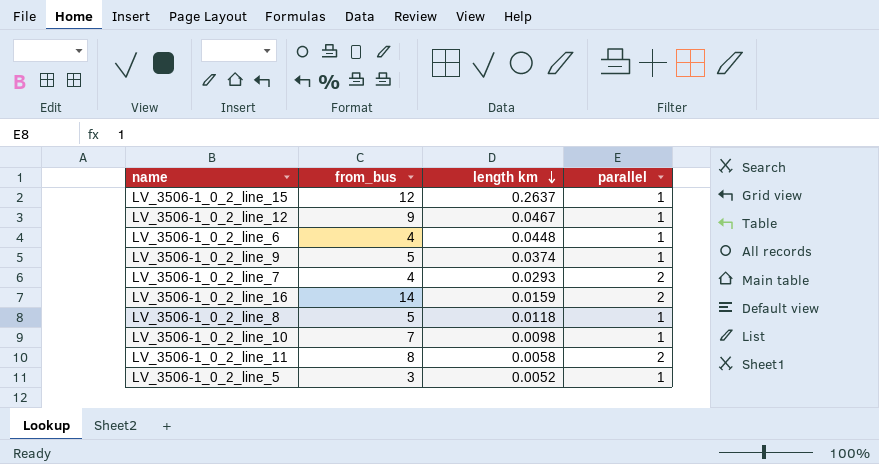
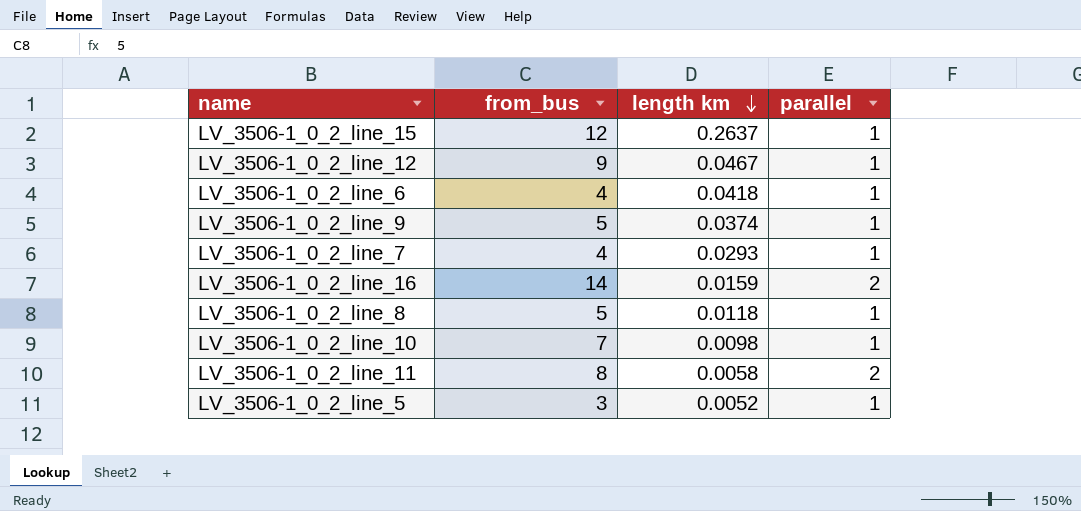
LV_3506-1_0_2_line_6 | length km: 0.0448 -> 0.0418
LV_3506-1_0_2_line_7 | parallel: 2 -> 1

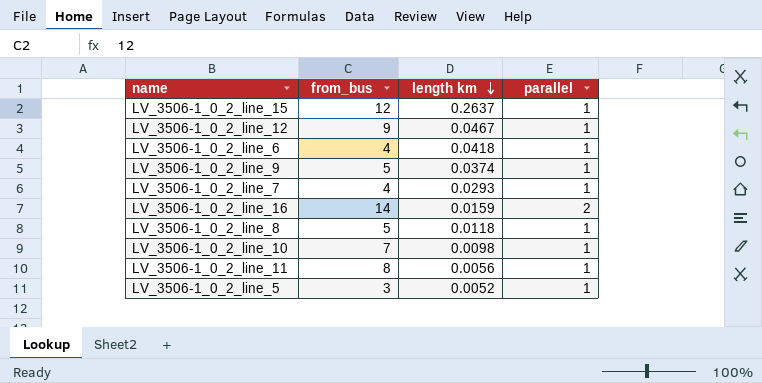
LV_3506-1_0_2_line_11 | length km: 0.0058 -> 0.0056
LV_3506-1_0_2_line_11 | parallel: 2 -> 1

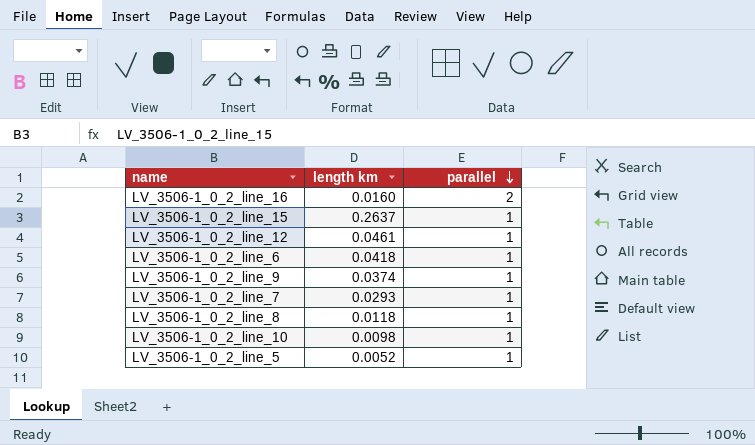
row order: length km descending -> parallel descending
column from_bus | position: 2 -> none
row LV_3506-1_0_2_line_11: 8 | 0.0056 | 1 -> none
LV_3506-1_0_2_line_16 | length km: 0.0159 -> 0.0160
LV_3506-1_0_2_line_12 | length km: 0.0467 -> 0.0461

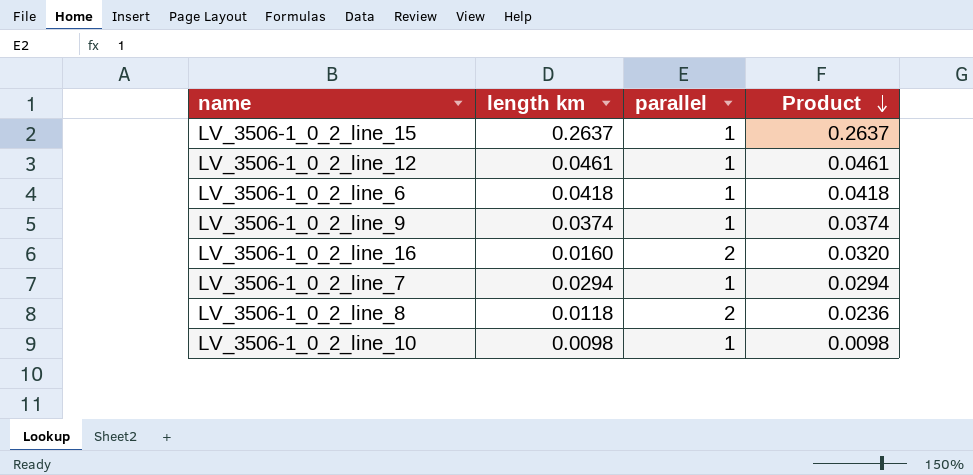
row order: parallel descending -> Product descending
column Product | formula: none -> [length km] * [parallel]
row LV_3506-1_0_2_line_5: 0.0052 | 1 -> none
LV_3506-1_0_2_line_7 | length km: 0.0293 -> 0.0294
LV_3506-1_0_2_line_8 | parallel: 1 -> 2

